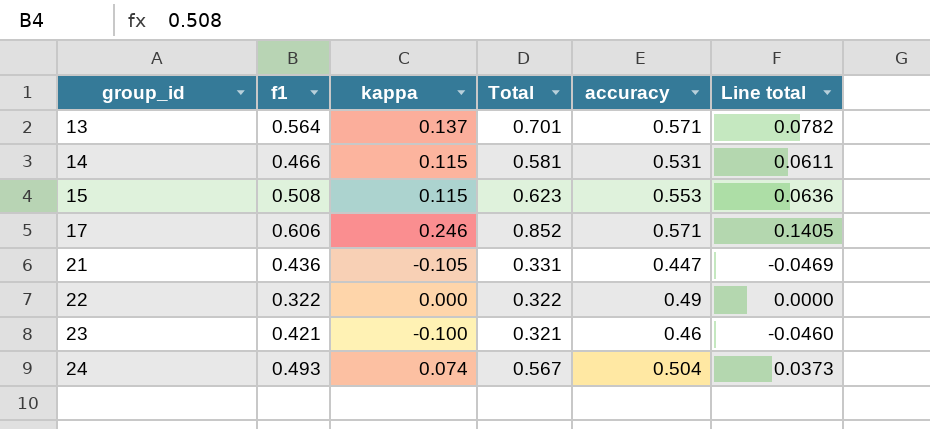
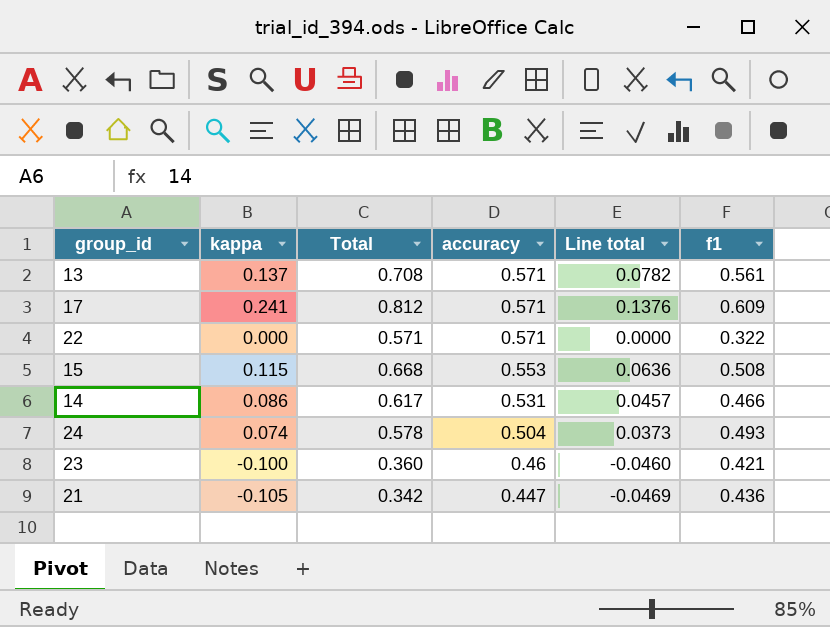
row order: group_id ascending -> accuracy descending
column Total | formula: [f1] + [kappa] -> [kappa] + [accuracy]
column f1 | position: 2 -> 6
13 | f1: 0.564 -> 0.561
17 | kappa: 0.246 -> 0.241
17 | Line total: 0.1405 -> 0.1376
17 | f1: 0.606 -> 0.609
22 | accuracy: 0.49 -> 0.571
14 | kappa: 0.115 -> 0.086
14 | Line total: 0.0611 -> 0.0457

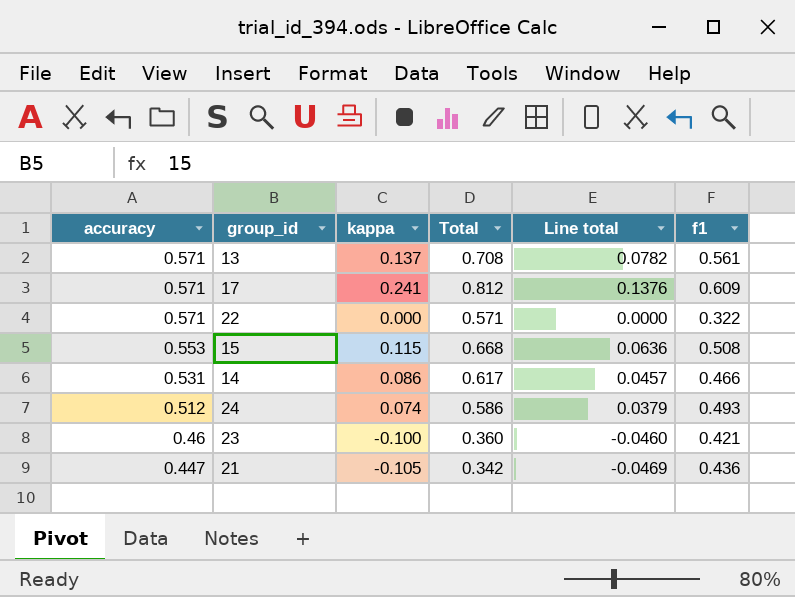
column accuracy | position: 4 -> 1
24 | accuracy: 0.504 -> 0.512
24 | Total: 0.578 -> 0.586
24 | Line total: 0.0373 -> 0.0379

